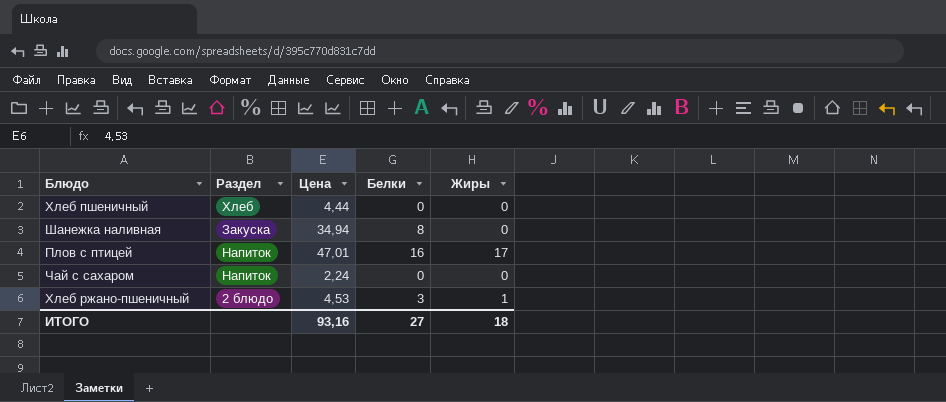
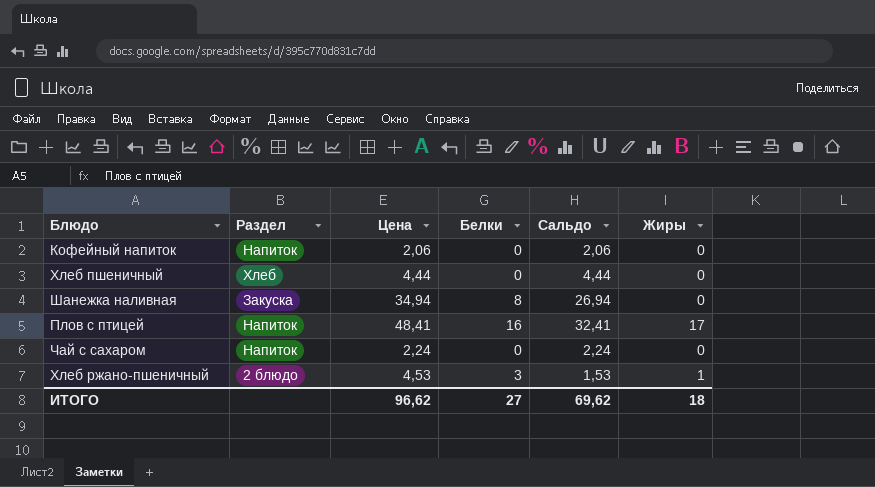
column Сальдо | formula: none -> [Цена] - [Белки]
row Кофейный напиток: none -> Напиток | 2,06 | 0 | 2,06 | 0
Плов с птицей | Цена: 47,01 -> 48,41
ИТОГО | Цена: 93,16 -> 96,62

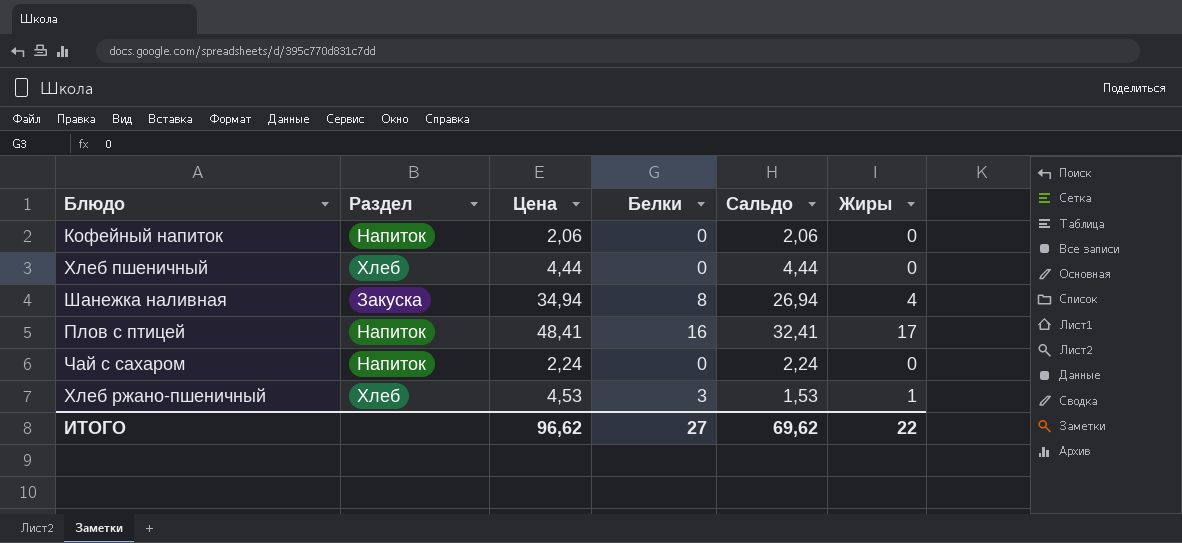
Шанежка наливная | Жиры: 0 -> 4
Хлеб ржано-пшеничный | Раздел: 2 блюдо -> Хлеб
ИТОГО | Жиры: 18 -> 22

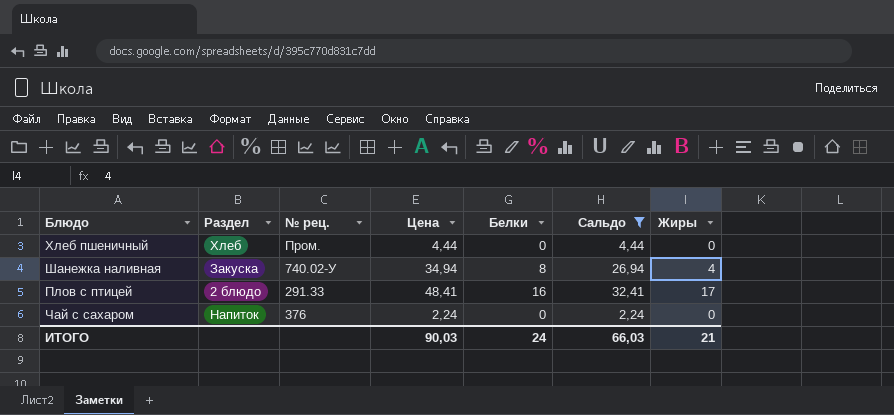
filter: none -> Сальдо >= 2,24
column № рец. | position: none -> 3
Плов с птицей | Раздел: Напиток -> 2 блюдо
ИТОГО | Цена: 96,62 -> 90,03
ИТОГО | Белки: 27 -> 24
ИТОГО | Сальдо: 69,62 -> 66,03
ИТОГО | Жиры: 22 -> 21

